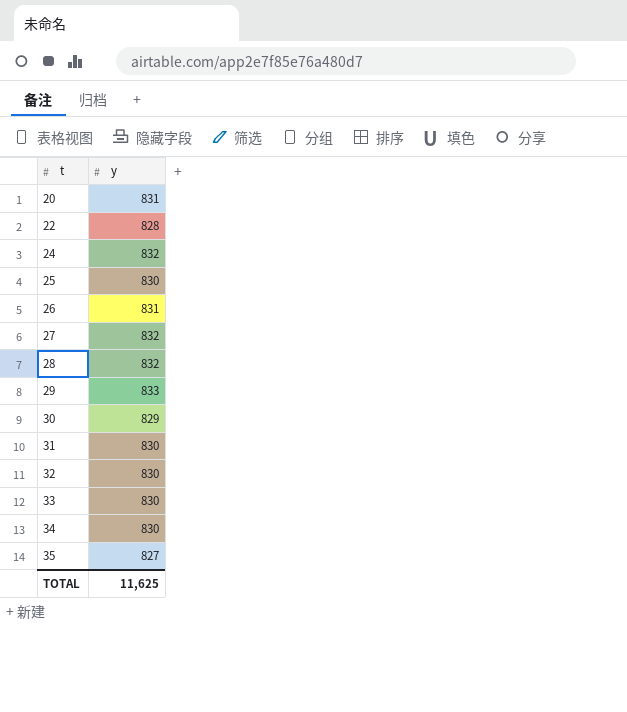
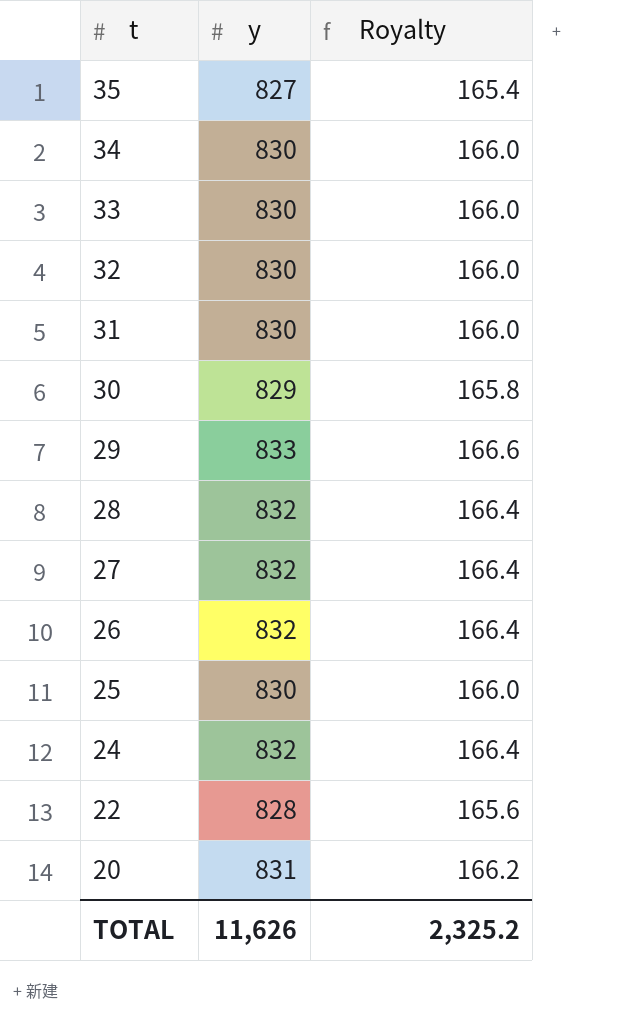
row order: t ascending -> t descending
column Royalty | formula: none -> [y] * 0.2
26 | y: 831 -> 832
TOTAL | y: 11,625 -> 11,626

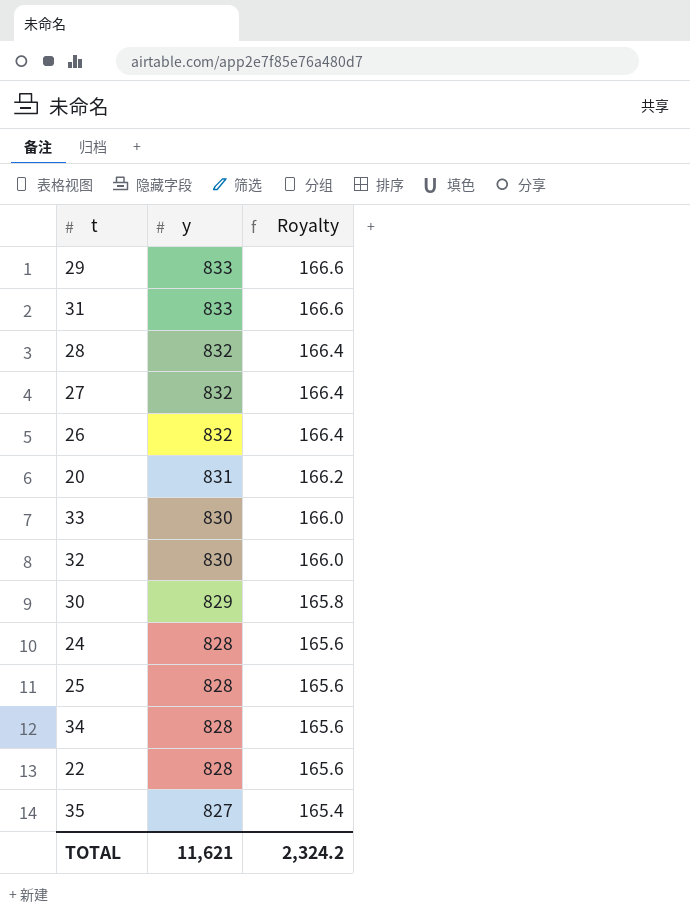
row order: t descending -> y descending
31 | y: 830 -> 833
31 | Royalty: 166.0 -> 166.6
24 | y: 832 -> 828
24 | Royalty: 166.4 -> 165.6
25 | y: 830 -> 828
25 | Royalty: 166.0 -> 165.6
34 | y: 830 -> 828
34 | Royalty: 166.0 -> 165.6
TOTAL | y: 11,626 -> 11,621
TOTAL | Royalty: 2,325.2 -> 2,324.2

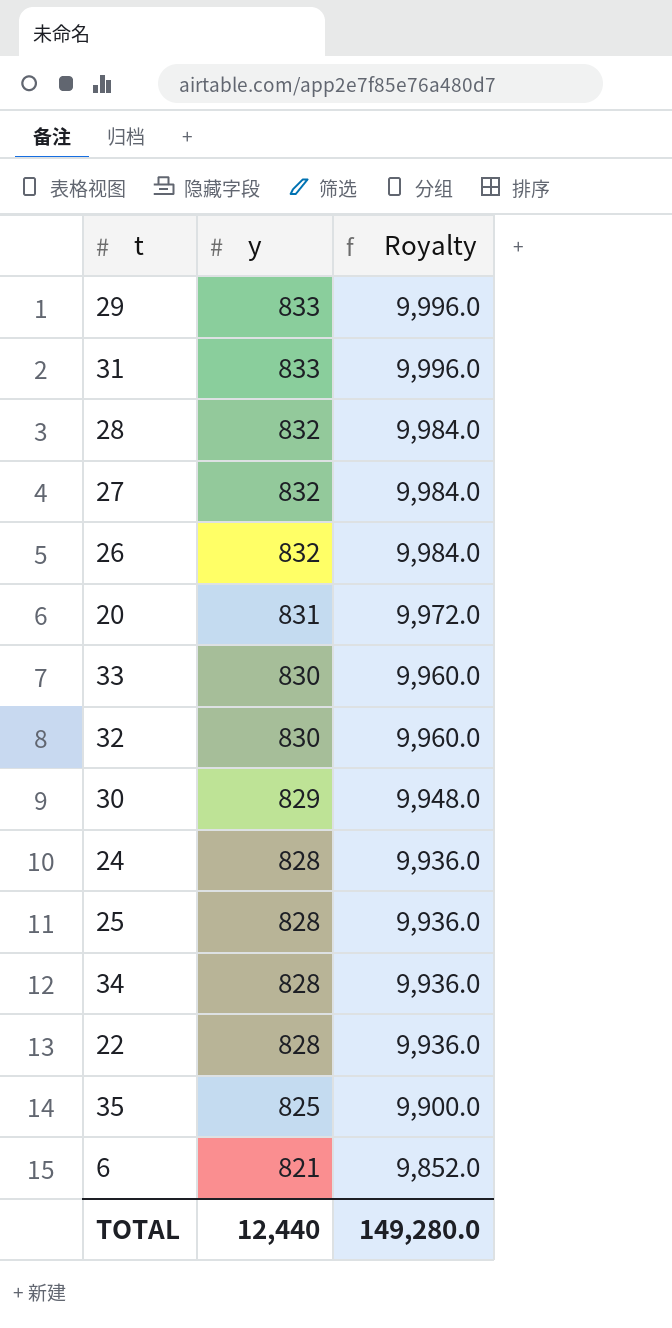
column Royalty | formula: [y] * 0.2 -> [y] * 12
35 | y: 827 -> 825
row 6: none -> 821 | 9,852.0
TOTAL | y: 11,621 -> 12,440
TOTAL | Royalty: 2,324.2 -> 149,280.0

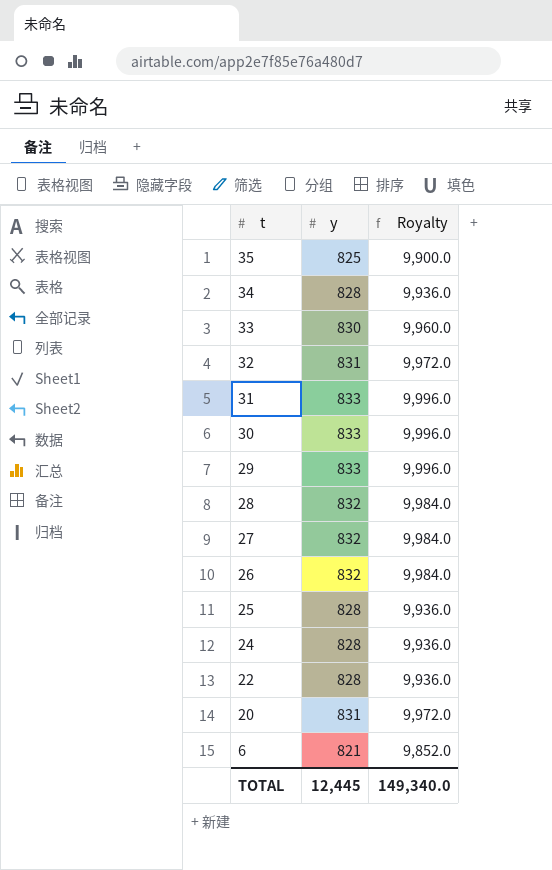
row order: y descending -> t descending
32 | y: 830 -> 831
32 | Royalty: 9,960.0 -> 9,972.0
30 | y: 829 -> 833
30 | Royalty: 9,948.0 -> 9,996.0
TOTAL | y: 12,440 -> 12,445
TOTAL | Royalty: 149,280.0 -> 149,340.0

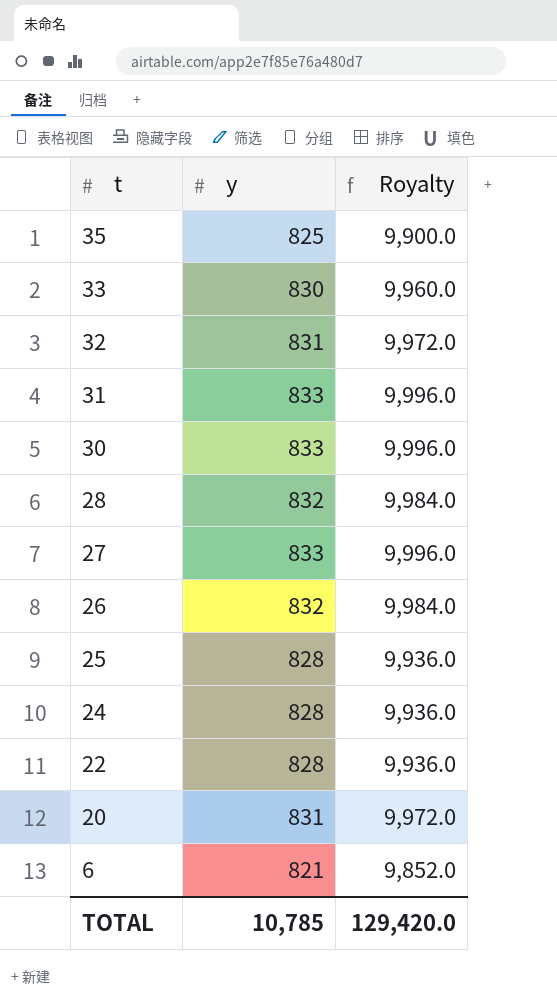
row 34: 828 | 9,936.0 -> none
row 29: 833 | 9,996.0 -> none
27 | y: 832 -> 833
27 | Royalty: 9,984.0 -> 9,996.0
TOTAL | y: 12,445 -> 10,785
TOTAL | Royalty: 149,340.0 -> 129,420.0

